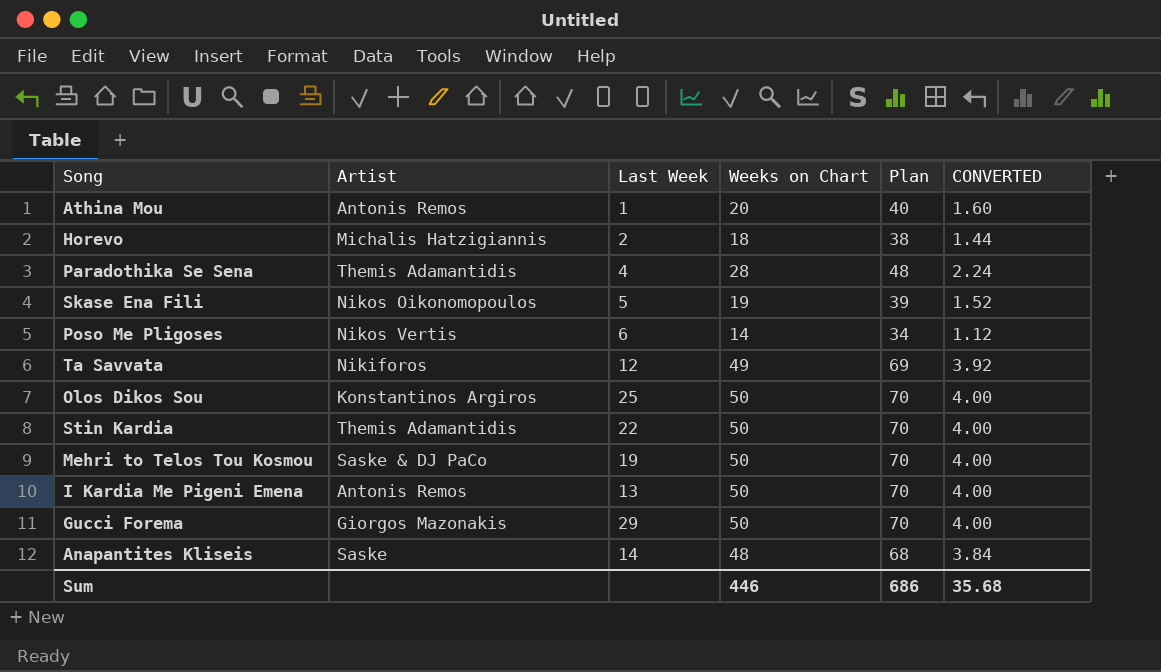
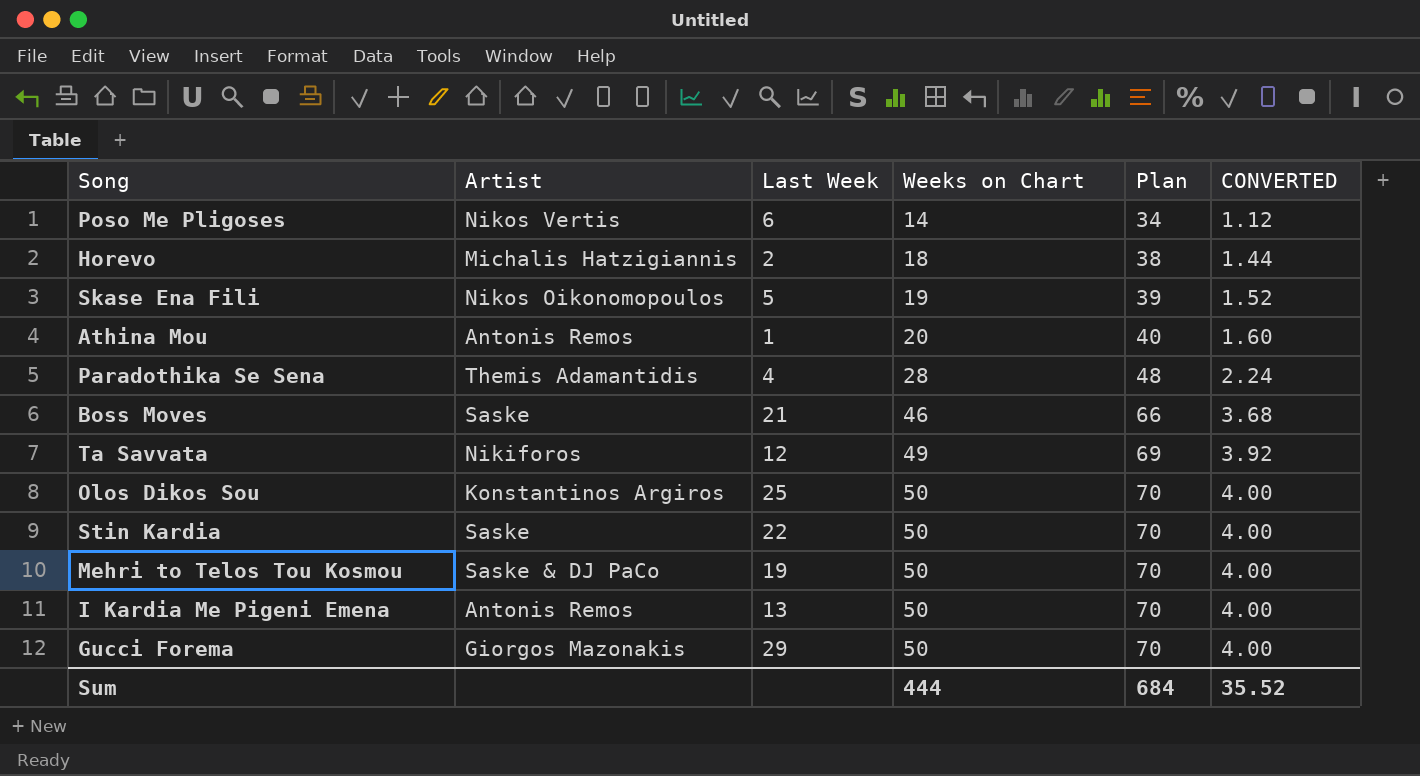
row order: none -> Weeks on Chart ascending
row Anapantites Kliseis: Saske | 14 | 48 | 68 | 3.84 -> none
row Boss Moves: none -> Saske | 21 | 46 | 66 | 3.68
Stin Kardia | Artist: Themis Adamantidis -> Saske
Sum | Weeks on Chart: 446 -> 444
Sum | Plan: 686 -> 684
Sum | CONVERTED: 35.68 -> 35.52

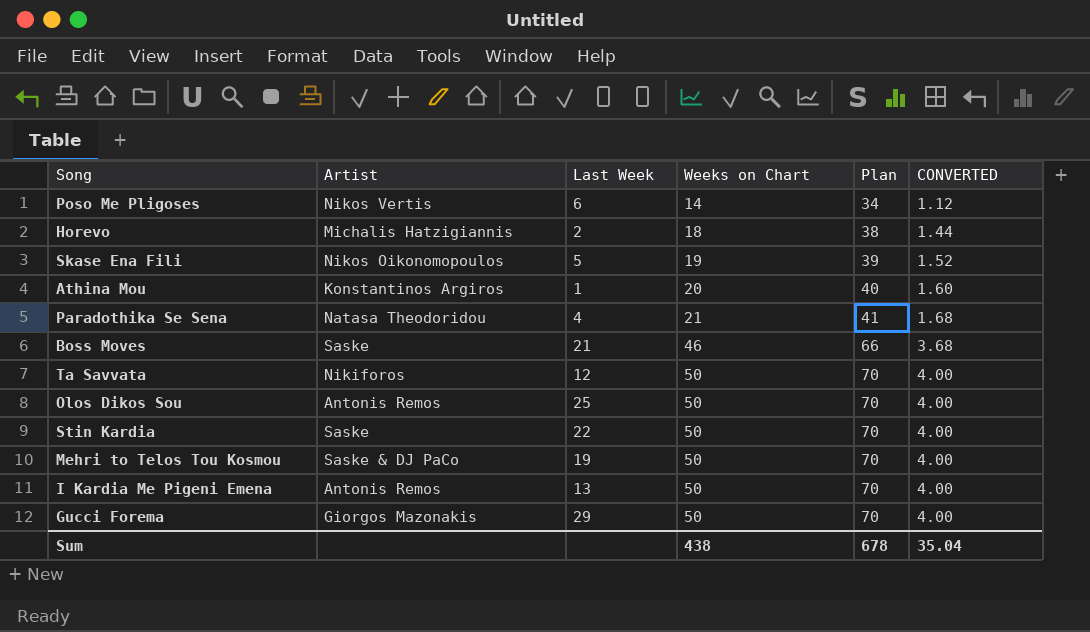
Athina Mou | Artist: Antonis Remos -> Konstantinos Argiros
Paradothika Se Sena | Artist: Themis Adamantidis -> Natasa Theodoridou
Paradothika Se Sena | Weeks on Chart: 28 -> 21
Paradothika Se Sena | Plan: 48 -> 41
Paradothika Se Sena | CONVERTED: 2.24 -> 1.68
Ta Savvata | Weeks on Chart: 49 -> 50
Ta Savvata | Plan: 69 -> 70
Ta Savvata | CONVERTED: 3.92 -> 4.00
Olos Dikos Sou | Artist: Konstantinos Argiros -> Antonis Remos
Sum | Weeks on Chart: 444 -> 438
Sum | Plan: 684 -> 678
Sum | CONVERTED: 35.52 -> 35.04

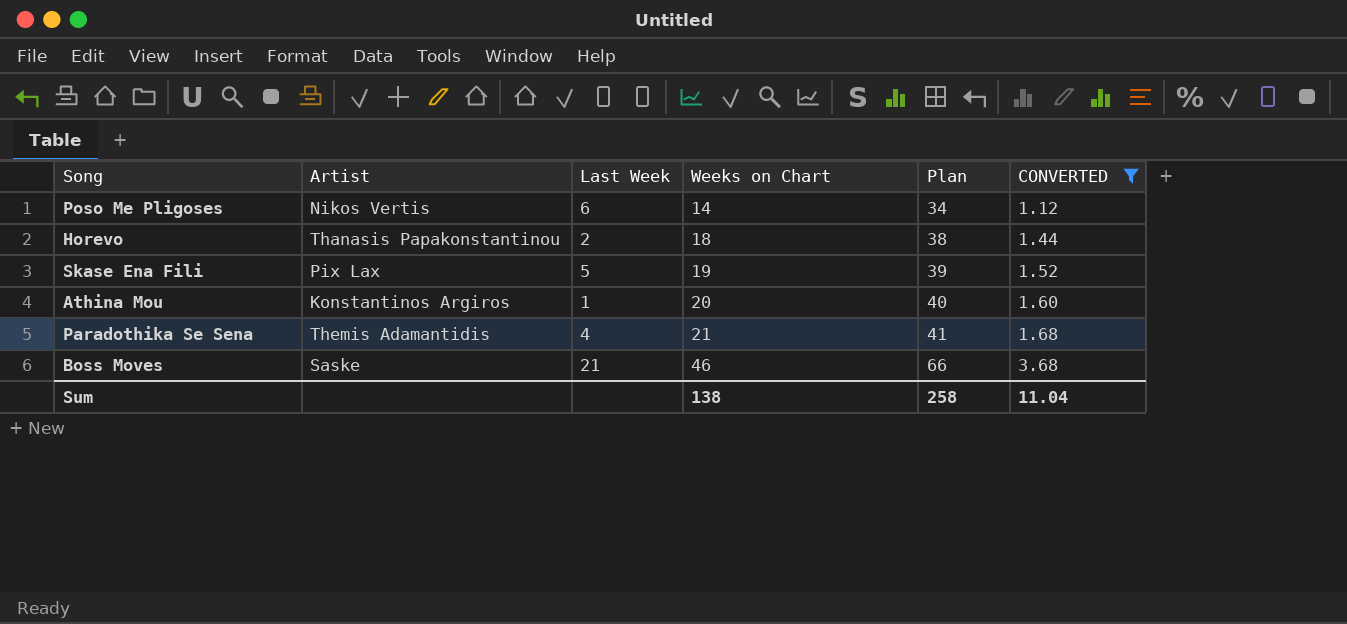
filter: none -> CONVERTED != 4.00
Horevo | Artist: Michalis Hatzigiannis -> Thanasis Papakonstantinou
Skase Ena Fili | Artist: Nikos Oikonomopoulos -> Pix Lax
Paradothika Se Sena | Artist: Natasa Theodoridou -> Themis Adamantidis
Sum | Weeks on Chart: 438 -> 138
Sum | Plan: 678 -> 258
Sum | CONVERTED: 35.04 -> 11.04

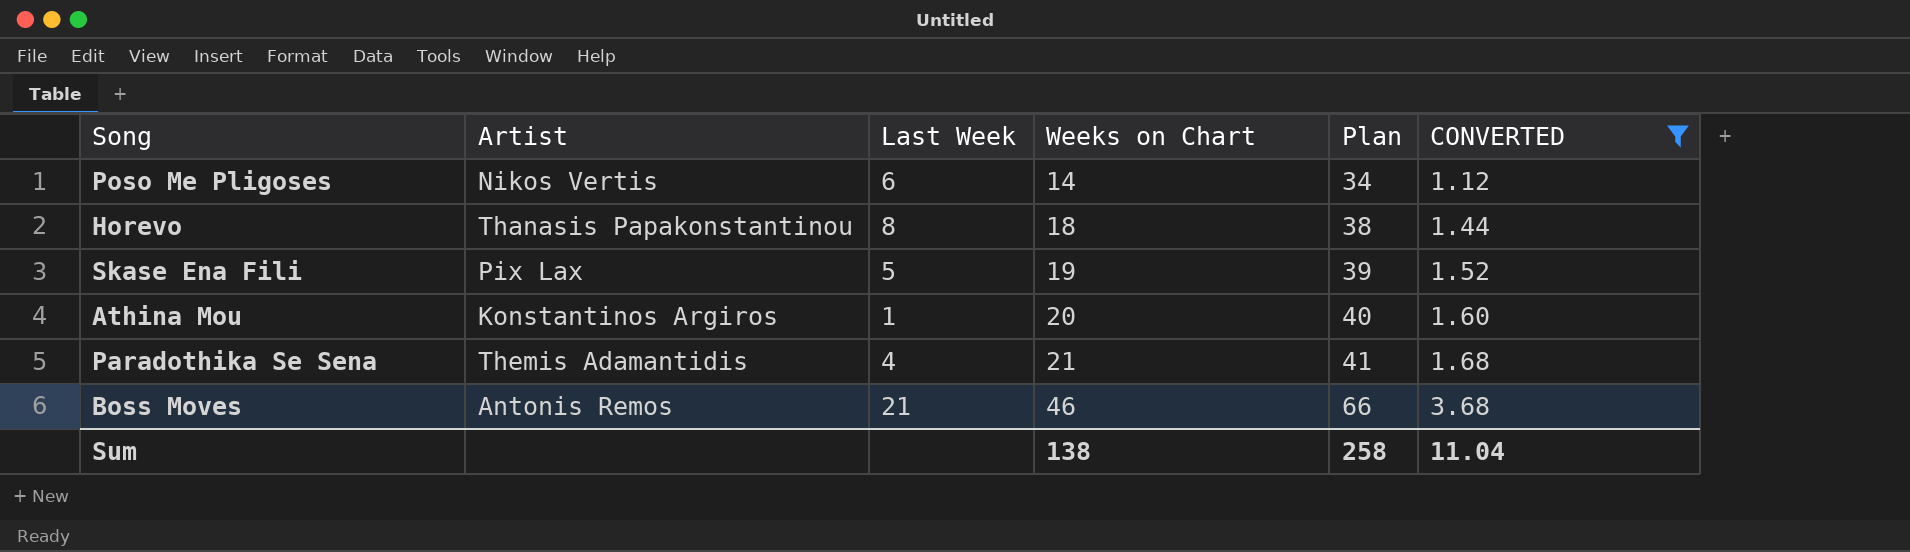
Horevo | Last Week: 2 -> 8
Boss Moves | Artist: Saske -> Antonis Remos

